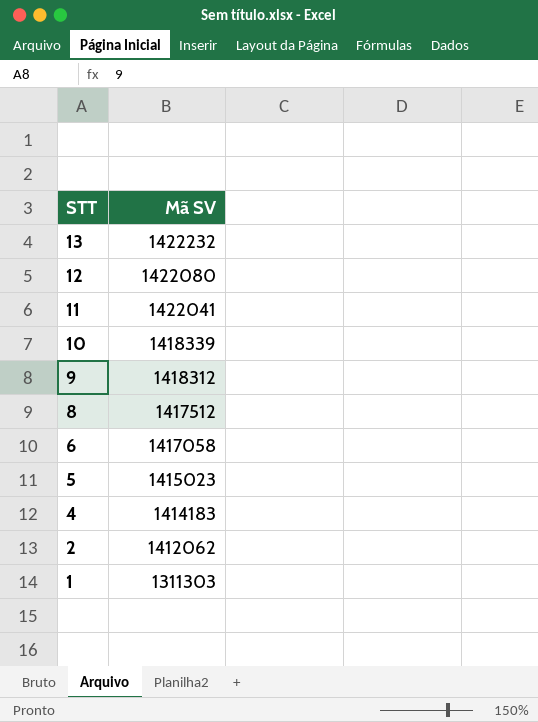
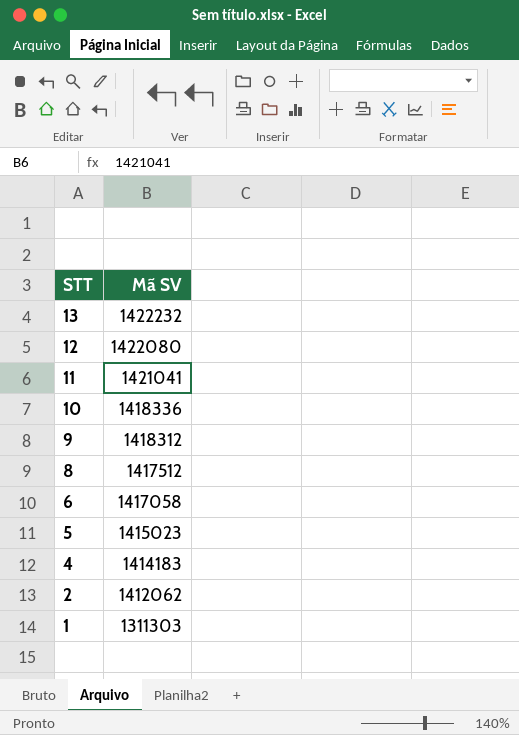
11 | Mã SV: 1422041 -> 1421041
10 | Mã SV: 1418339 -> 1418336

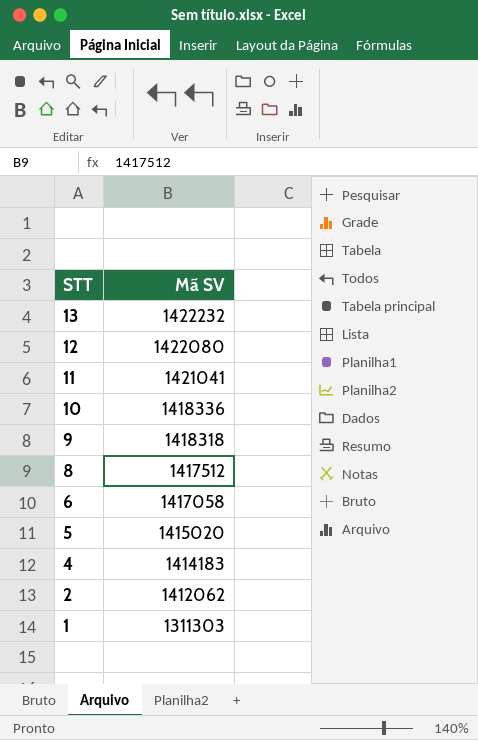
9 | Mã SV: 1418312 -> 1418318
5 | Mã SV: 1415023 -> 1415020

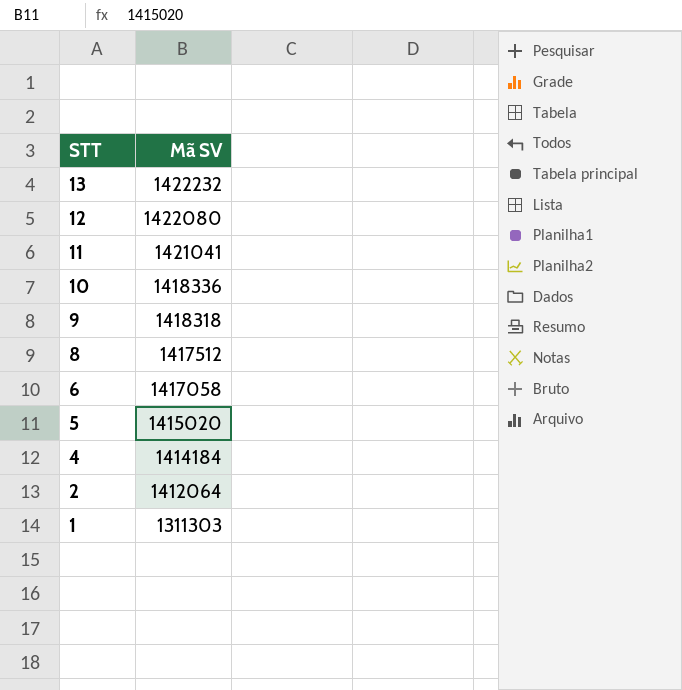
4 | Mã SV: 1414183 -> 1414184
2 | Mã SV: 1412062 -> 1412064

